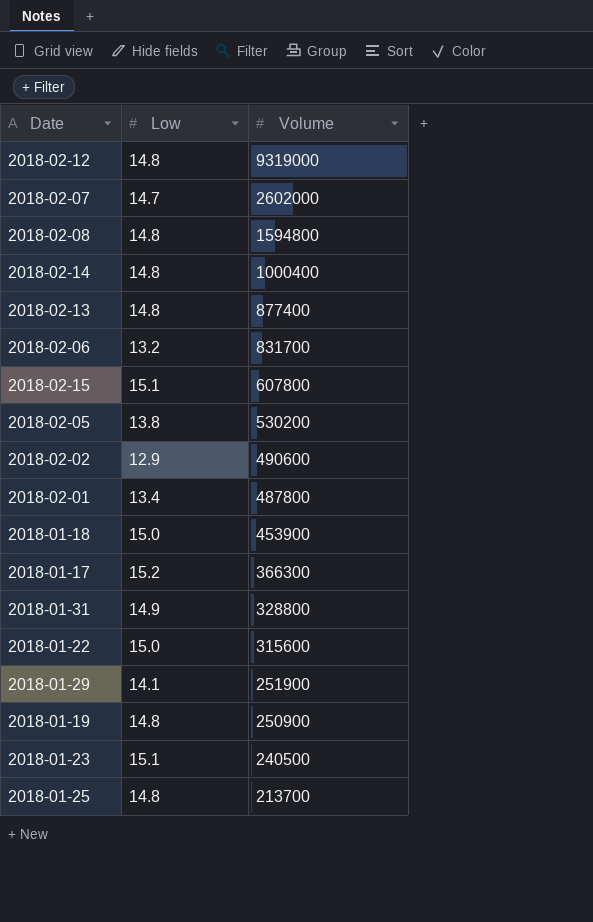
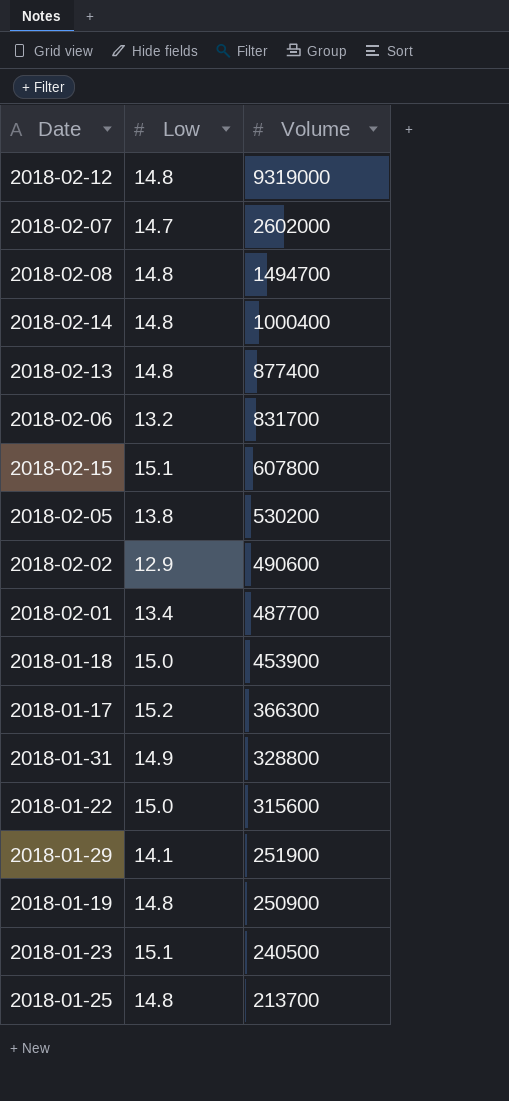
2018-02-08 | Volume: 1594800 -> 1494700
2018-02-01 | Volume: 487800 -> 487700

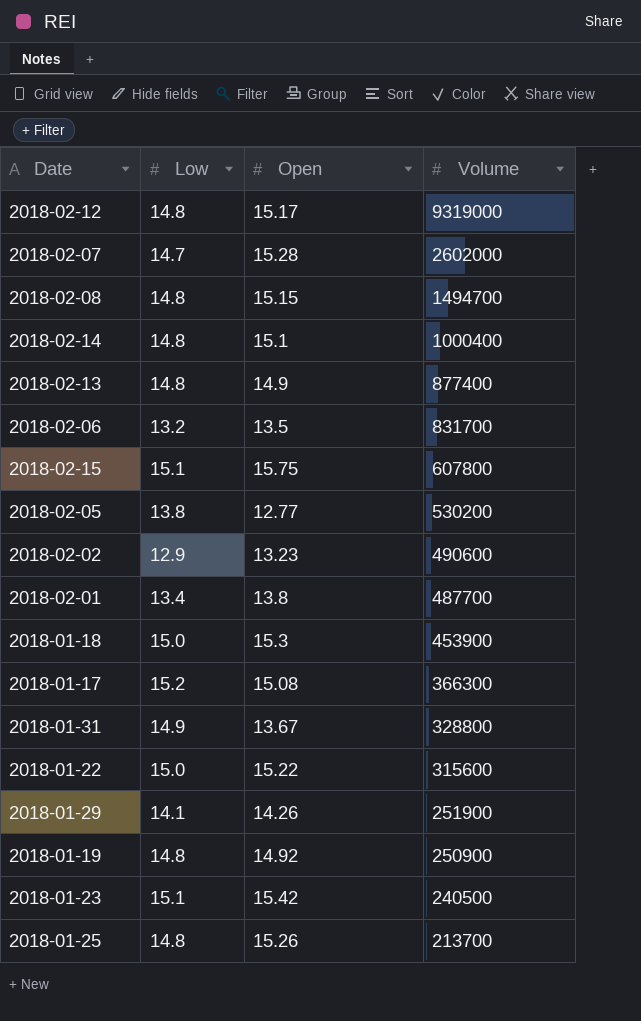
column Open | position: none -> 3

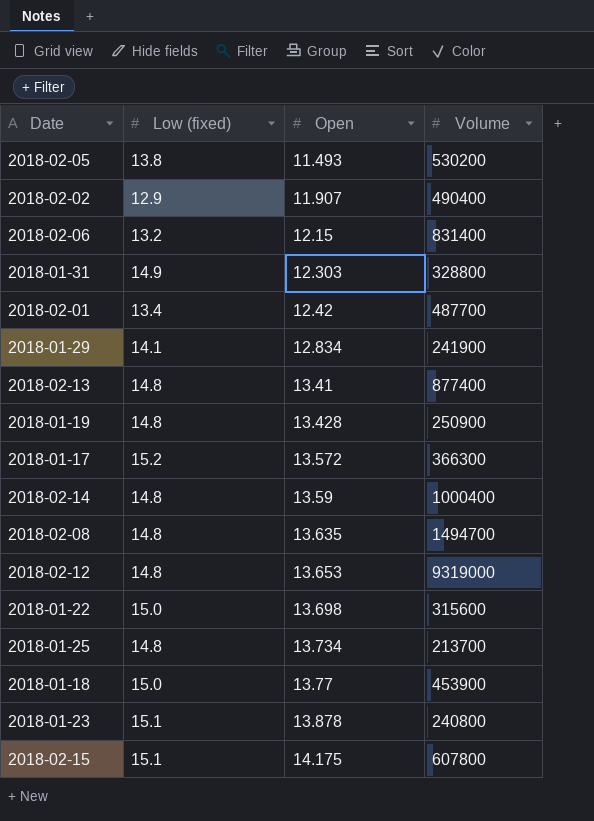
row order: Volume descending -> Open ascending
column name: Low -> Low (fixed)
row 2018-02-07: 14.7 | 15.28 | 2602000 -> none
2018-02-05 | Open: 12.77 -> 11.493
2018-02-02 | Open: 13.23 -> 11.907
2018-02-02 | Volume: 490600 -> 490400
2018-02-06 | Open: 13.5 -> 12.15
2018-02-06 | Volume: 831700 -> 831400
2018-01-31 | Open: 13.67 -> 12.303
2018-02-01 | Open: 13.8 -> 12.42
2018-01-29 | Open: 14.26 -> 12.834
2018-01-29 | Volume: 251900 -> 241900
2018-02-13 | Open: 14.9 -> 13.41
2018-01-19 | Open: 14.92 -> 13.428
2018-01-17 | Open: 15.08 -> 13.572
2018-02-14 | Open: 15.1 -> 13.59
2018-02-08 | Open: 15.15 -> 13.635
2018-02-12 | Open: 15.17 -> 13.653
2018-01-22 | Open: 15.22 -> 13.698
2018-01-25 | Open: 15.26 -> 13.734
2018-01-18 | Open: 15.3 -> 13.77
2018-01-23 | Open: 15.42 -> 13.878
2018-01-23 | Volume: 240500 -> 240800
2018-02-15 | Open: 15.75 -> 14.175

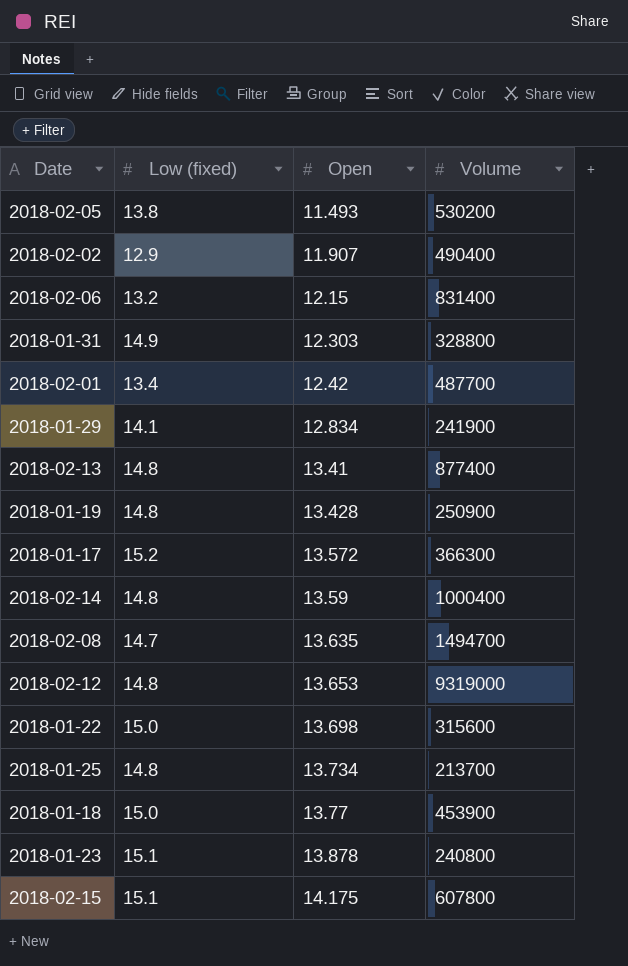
2018-02-08 | Low (fixed): 14.8 -> 14.7

